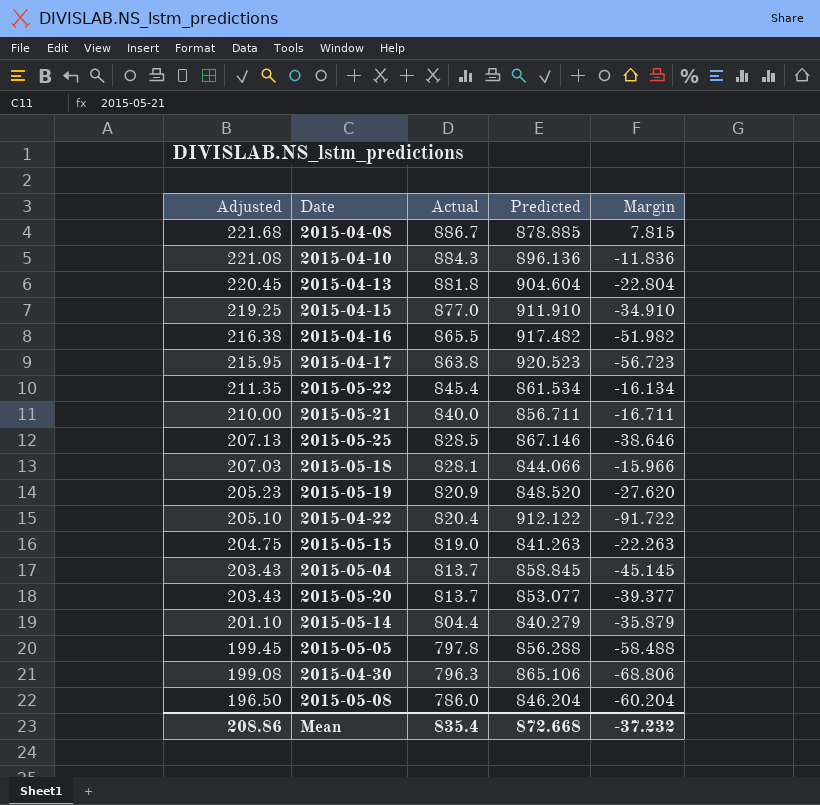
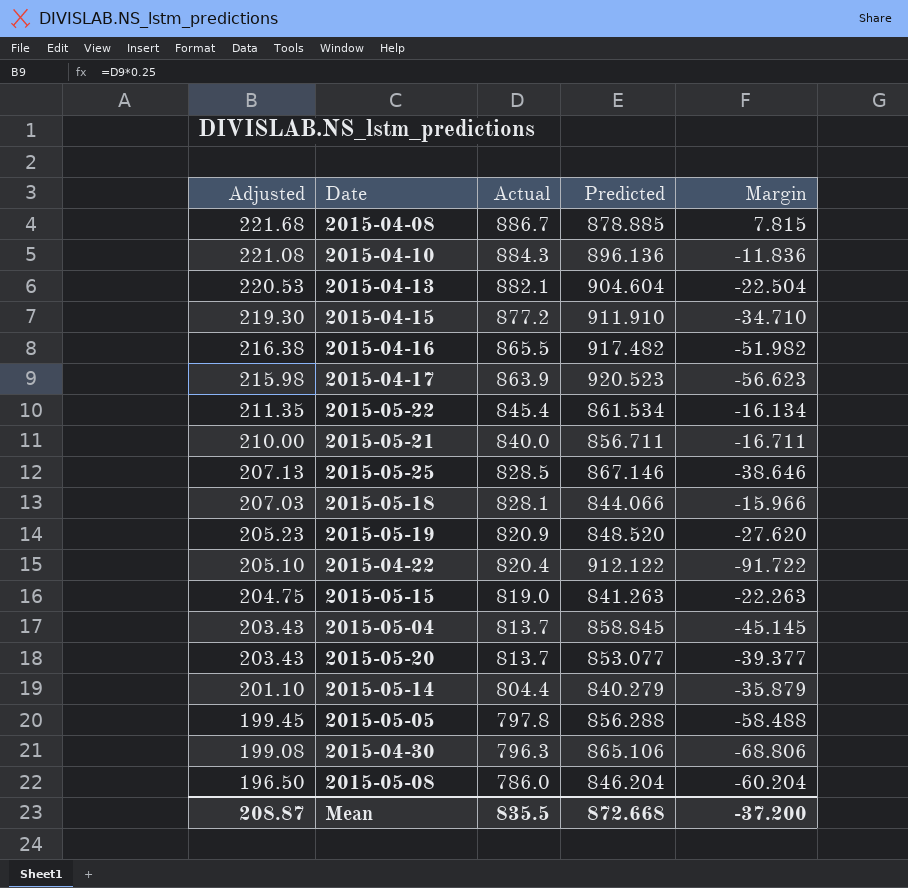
2015-04-13 | Adjusted: 220.45 -> 220.53
2015-04-13 | Actual: 881.8 -> 882.1
2015-04-13 | Margin: -22.804 -> -22.504
2015-04-15 | Adjusted: 219.25 -> 219.30
2015-04-15 | Actual: 877.0 -> 877.2
2015-04-15 | Margin: -34.910 -> -34.710
2015-04-17 | Adjusted: 215.95 -> 215.98
2015-04-17 | Actual: 863.8 -> 863.9
2015-04-17 | Margin: -56.723 -> -56.623
Mean | Adjusted: 208.86 -> 208.87
Mean | Actual: 835.4 -> 835.5
Mean | Margin: -37.232 -> -37.200

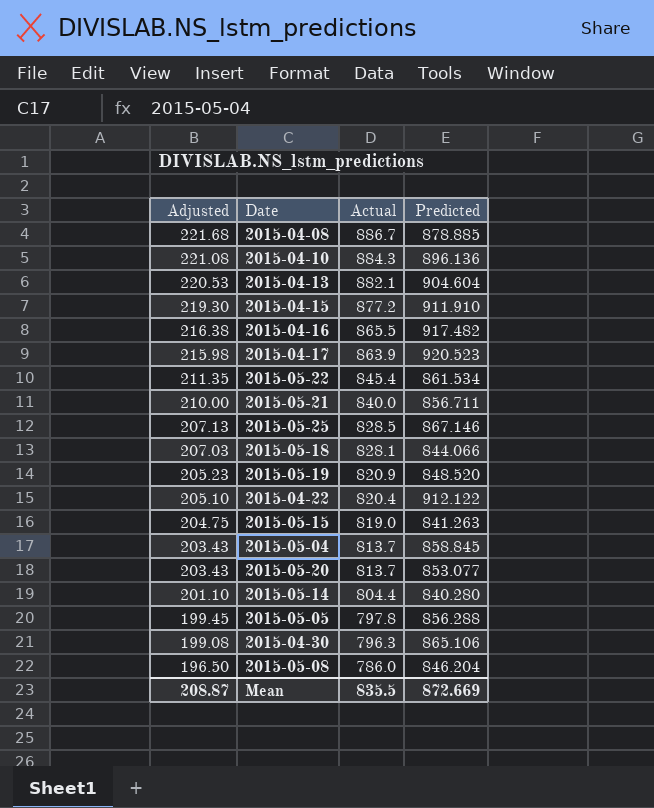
column Margin | formula: [Actual] - [Predicted] -> none
2015-05-14 | Predicted: 840.279 -> 840.280
Mean | Predicted: 872.668 -> 872.669

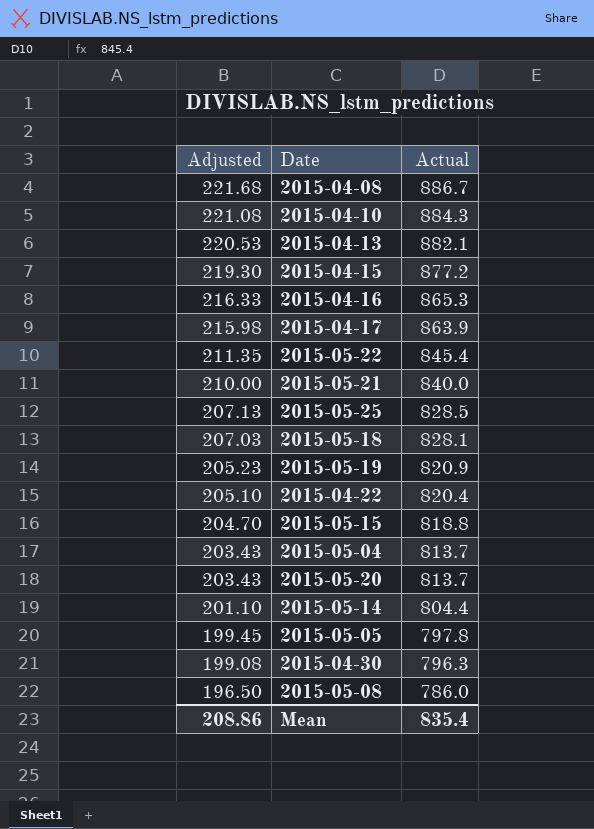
column Predicted | position: 4 -> none
2015-04-16 | Adjusted: 216.38 -> 216.33
2015-04-16 | Actual: 865.5 -> 865.3
2015-05-15 | Adjusted: 204.75 -> 204.70
2015-05-15 | Actual: 819.0 -> 818.8
Mean | Adjusted: 208.87 -> 208.86
Mean | Actual: 835.5 -> 835.4

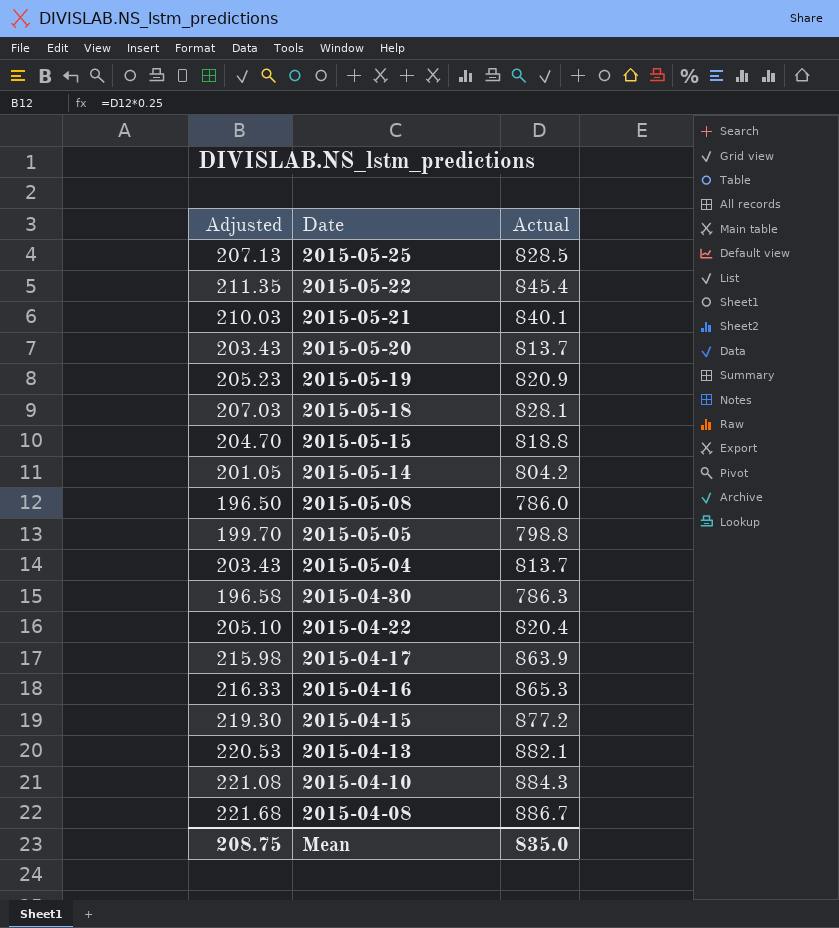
row order: Adjusted descending -> Date descending
2015-05-21 | Adjusted: 210.00 -> 210.03
2015-05-21 | Actual: 840.0 -> 840.1
2015-05-14 | Adjusted: 201.10 -> 201.05
2015-05-14 | Actual: 804.4 -> 804.2
2015-05-05 | Adjusted: 199.45 -> 199.70
2015-05-05 | Actual: 797.8 -> 798.8
2015-04-30 | Adjusted: 199.08 -> 196.58
2015-04-30 | Actual: 796.3 -> 786.3
Mean | Adjusted: 208.86 -> 208.75
Mean | Actual: 835.4 -> 835.0

